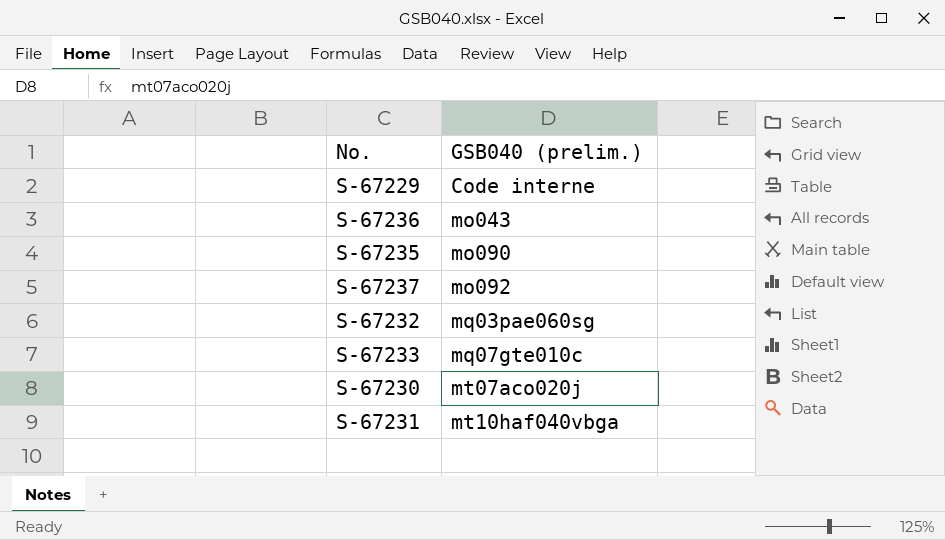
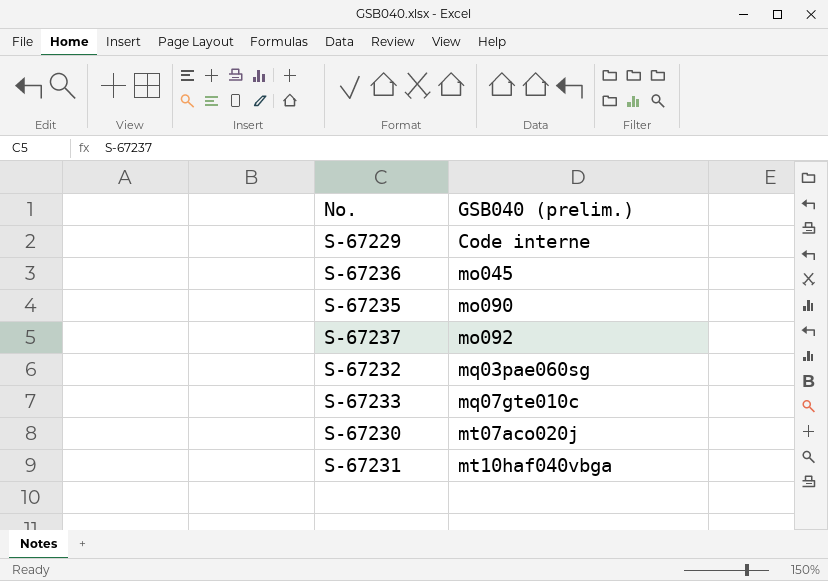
S-67236 | GSB040 (prelim.): mo043 -> mo045

